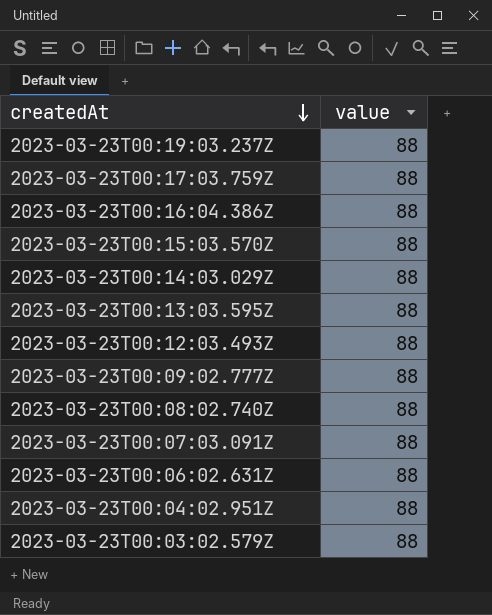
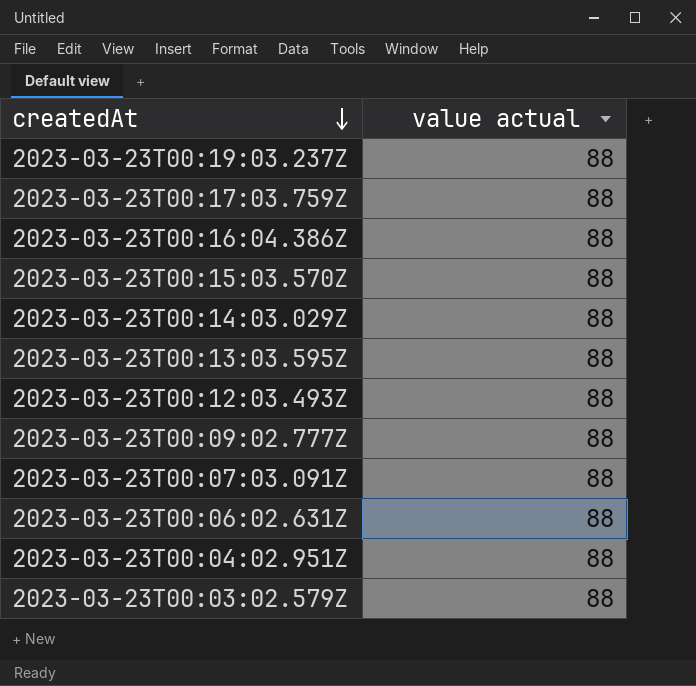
column name: value -> value actual
row 2023-03-23T00:08:02.740Z: 88 -> none

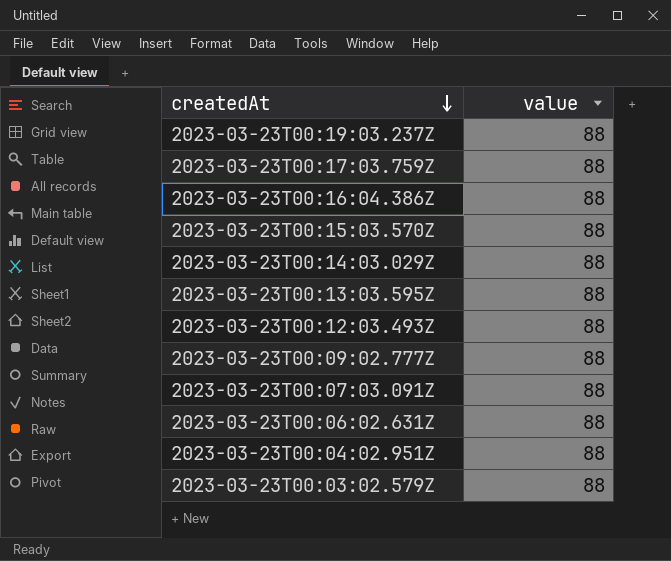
column name: value actual -> value

